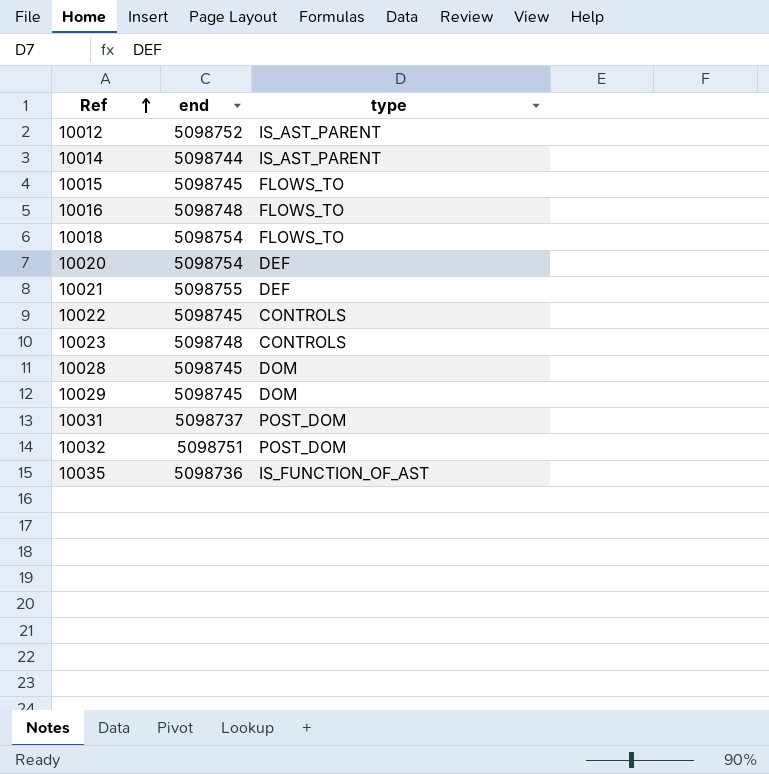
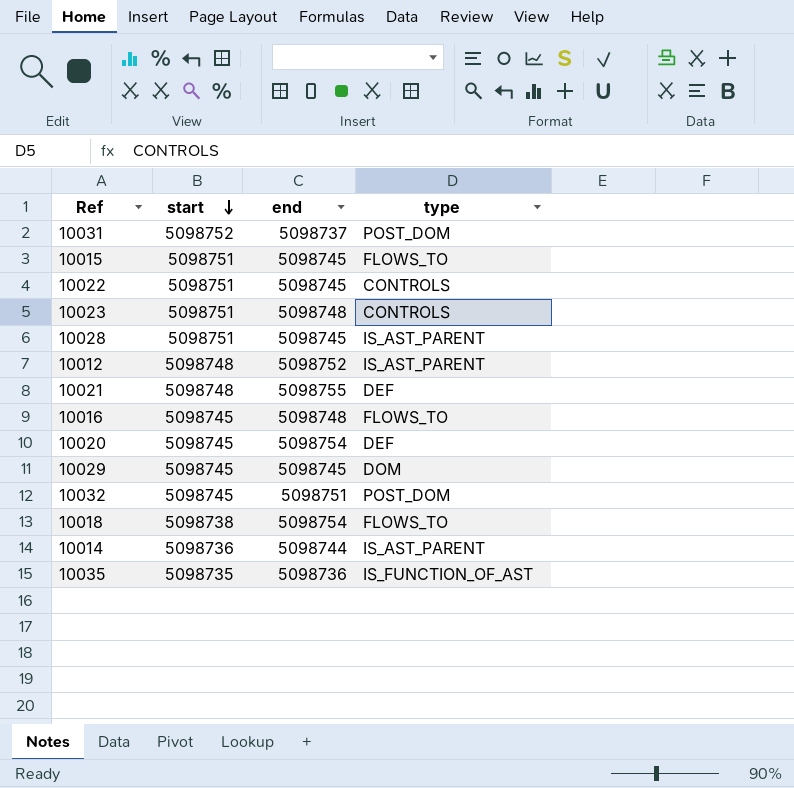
row order: Ref ascending -> start descending
column start | position: none -> 2
10028 | type: DOM -> IS_AST_PARENT

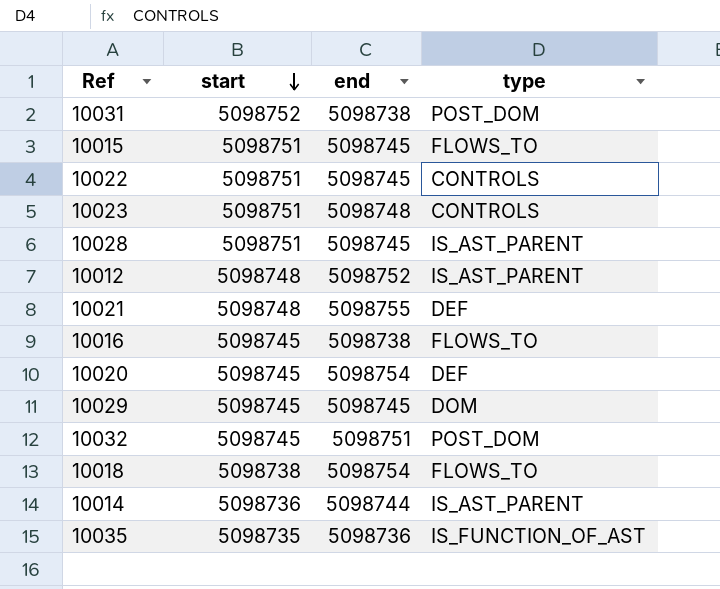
10031 | end: 5098737 -> 5098738
10016 | end: 5098748 -> 5098738

